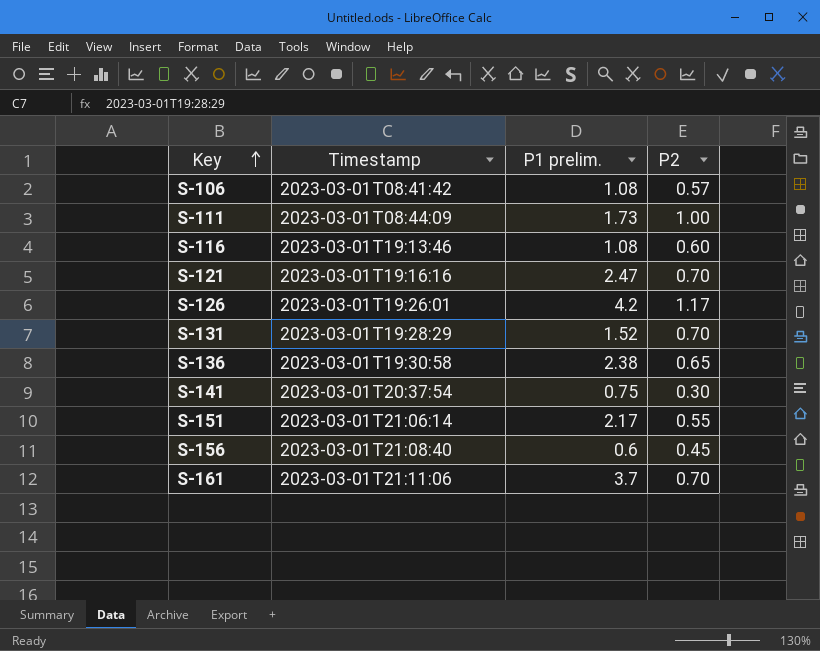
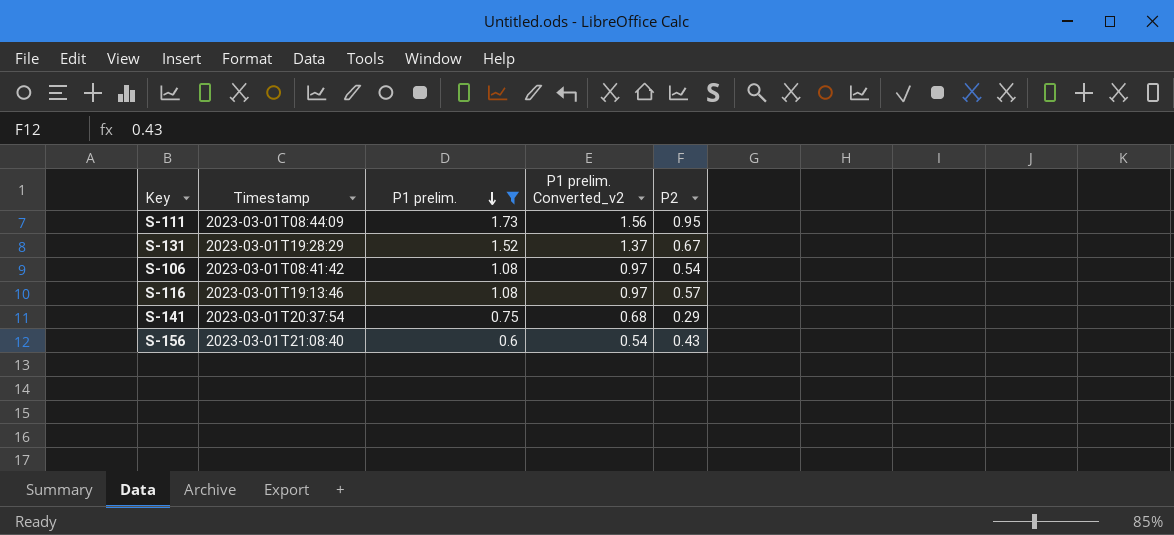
filter: none -> P1 prelim. <= 1.73
row order: Key ascending -> P1 prelim. descending
column P1 prelim. Converted_v2 | formula: none -> [P1 prelim.] * 0.9
S-111 | P2: 1.00 -> 0.95
S-131 | P2: 0.70 -> 0.67
S-106 | P2: 0.57 -> 0.54
S-116 | P2: 0.60 -> 0.57
S-141 | P2: 0.30 -> 0.29
S-156 | P2: 0.45 -> 0.43

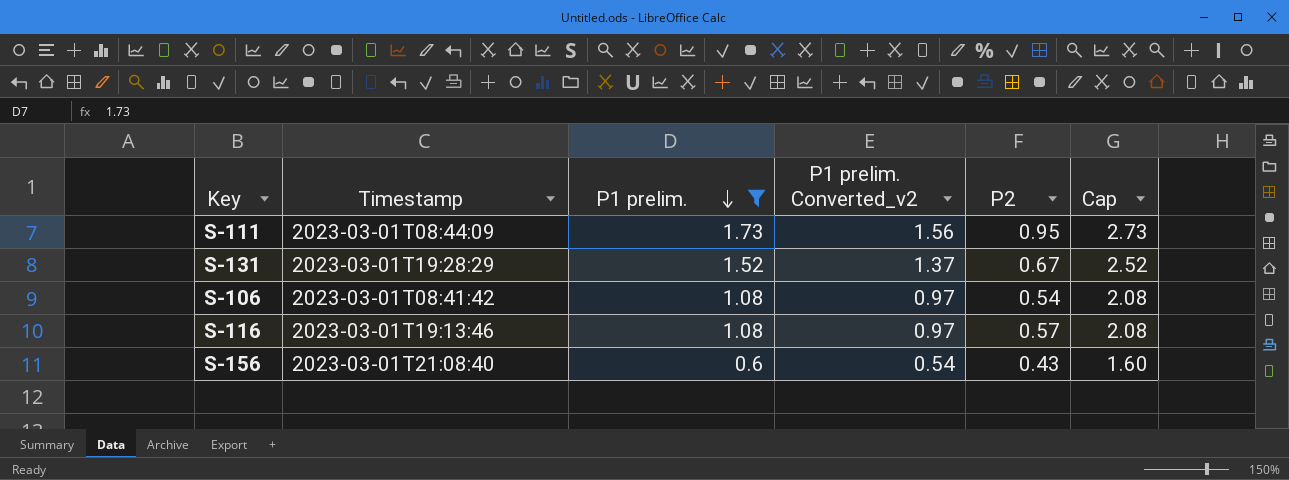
column Cap | formula: none -> [P1 prelim.] + 1
row S-141: 2023-03-01T20:37:54 | 0.75 | 0.68 | 0.29 -> none

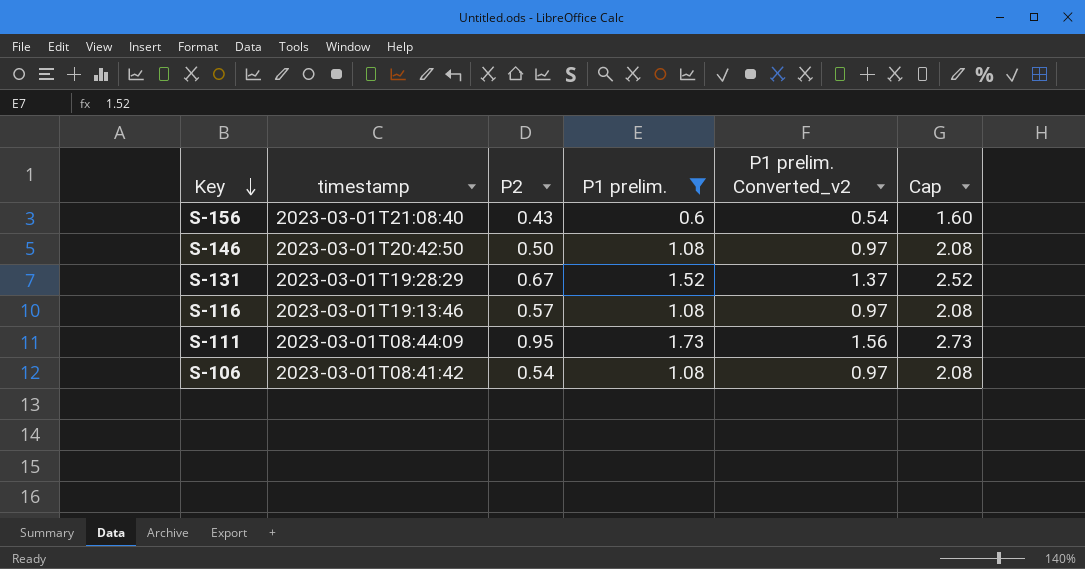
row order: P1 prelim. descending -> Key descending
column name: Timestamp -> timestamp
column P2 | position: 5 -> 3
row S-146: none -> 2023-03-01T20:42:50 | 0.50 | 1.08 | 0.97 | 2.08

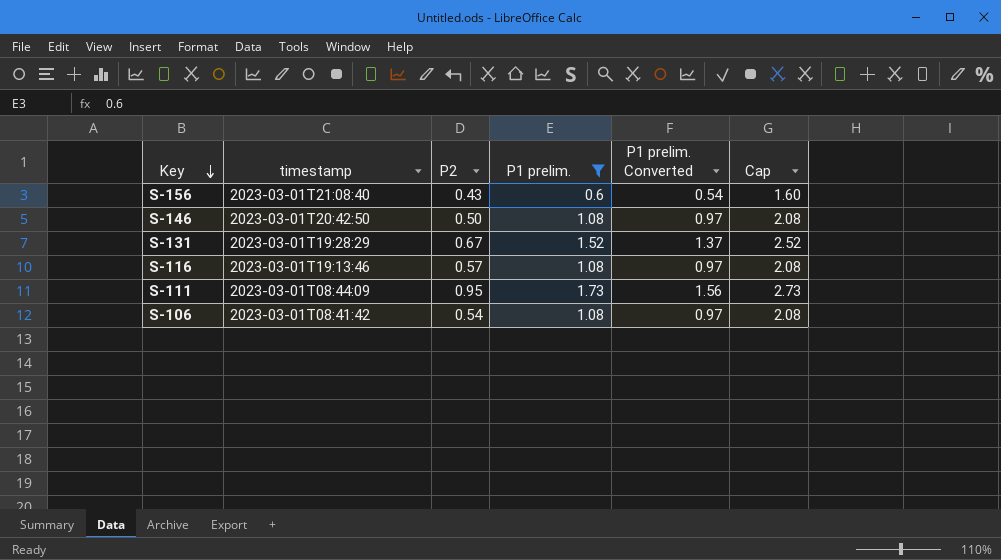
column name: P1 prelim. Converted_v2 -> P1 prelim. Converted

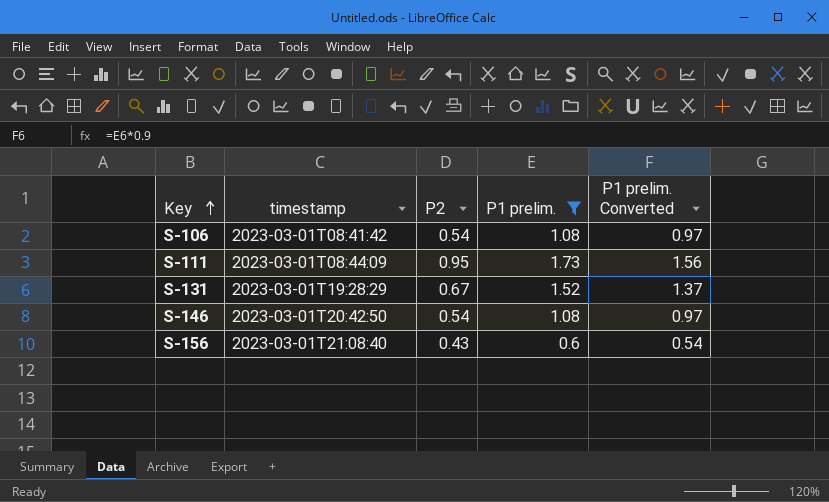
row order: Key descending -> Key ascending
column Cap | formula: [P1 prelim.] + 1 -> none
row S-116: 2023-03-01T19:13:46 | 0.57 | 1.08 | 0.97 | 2.08 -> none
S-146 | P2: 0.50 -> 0.54

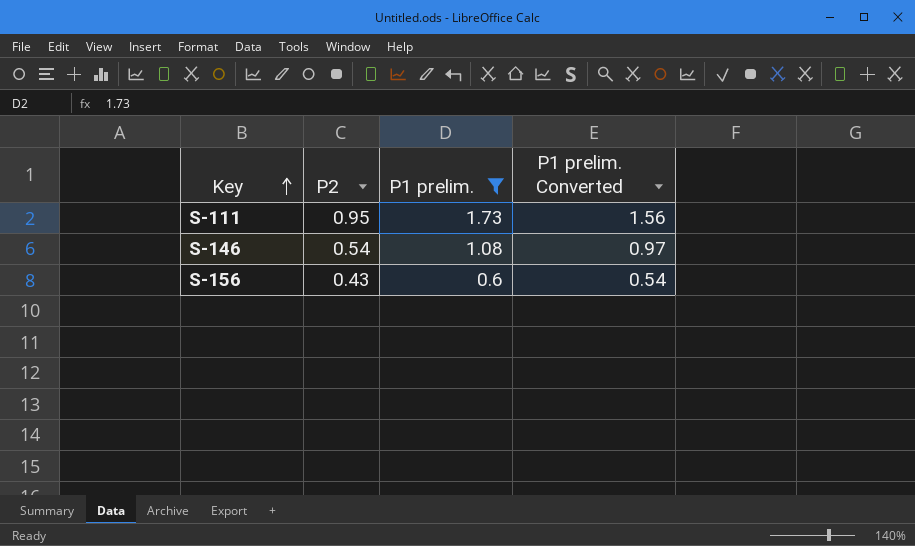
column timestamp | position: 2 -> none
row S-106: 2023-03-01T08:41:42 | 0.54 | 1.08 | 0.97 -> none
row S-131: 2023-03-01T19:28:29 | 0.67 | 1.52 | 1.37 -> none

